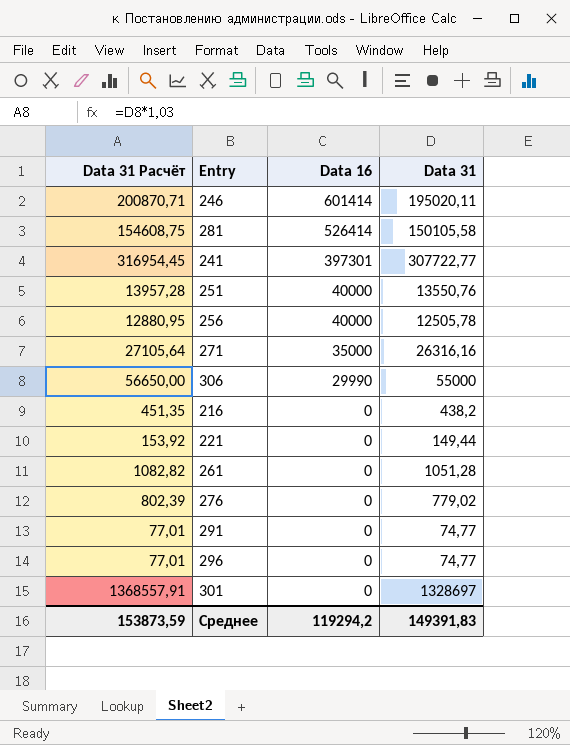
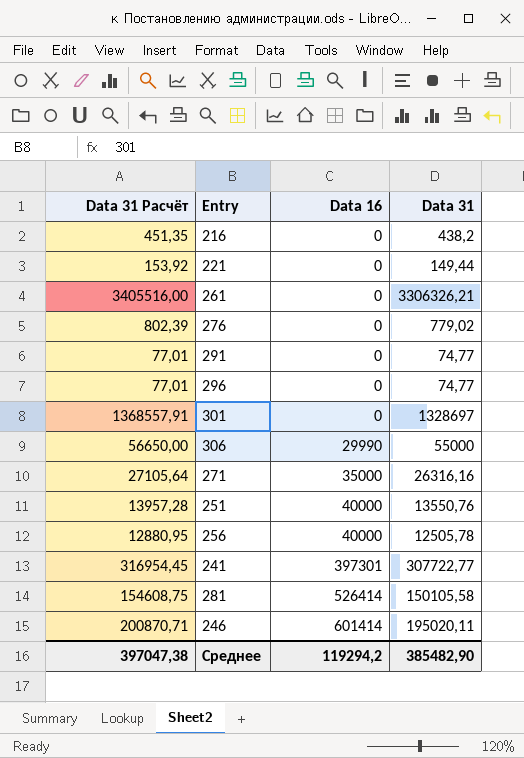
row order: Data 16 descending -> Data 16 ascending
261 | Data 31 Расчёт: 1082,82 -> 3405516,00
261 | Data 31: 1051,28 -> 3306326,21
Среднее | Data 31 Расчёт: 153873,59 -> 397047,38
Среднее | Data 31: 149391,83 -> 385482,90

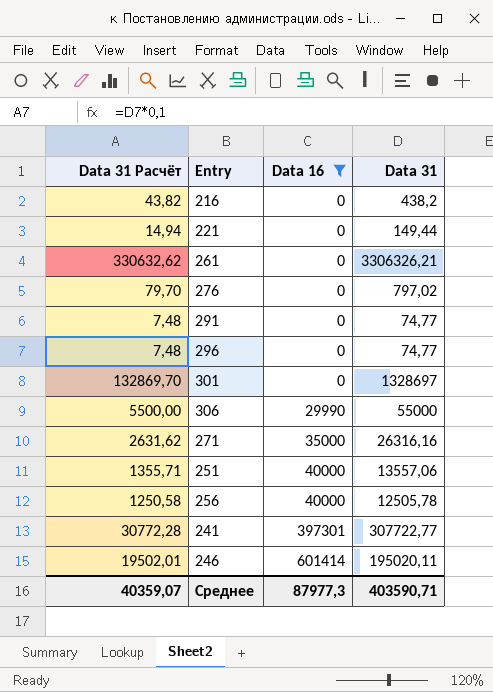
filter: none -> Data 16 != 526414
column Data 31 Расчёт | formula: [Data 31] * 1,03 -> [Data 31] * 0,1
276 | Data 31: 779,02 -> 797,02
251 | Data 31: 13550,76 -> 13557,06
Среднее | Data 31 Расчёт: 397047,38 -> 40359,07
Среднее | Data 16: 119294,2 -> 87977,3
Среднее | Data 31: 385482,90 -> 403590,71

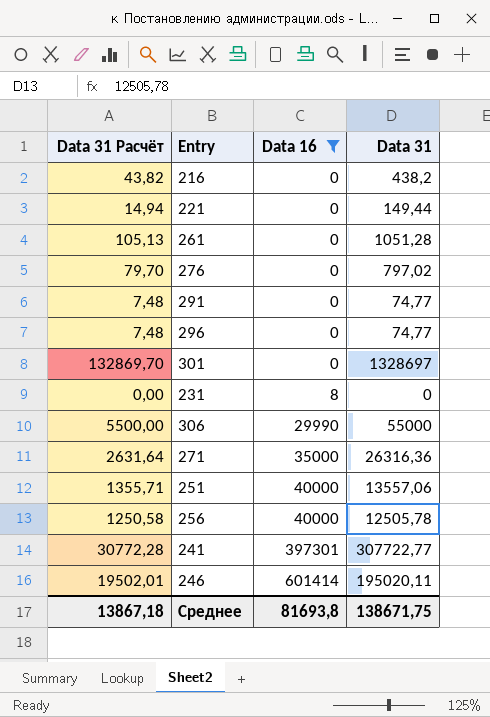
261 | Data 31 Расчёт: 330632,62 -> 105,13
261 | Data 31: 3306326,21 -> 1051,28
row 231: none -> 0,00 | 8 | 0
271 | Data 31 Расчёт: 2631,62 -> 2631,64
271 | Data 31: 26316,16 -> 26316,36
Среднее | Data 31 Расчёт: 40359,07 -> 13867,18
Среднее | Data 16: 87977,3 -> 81693,8
Среднее | Data 31: 403590,71 -> 138671,75

